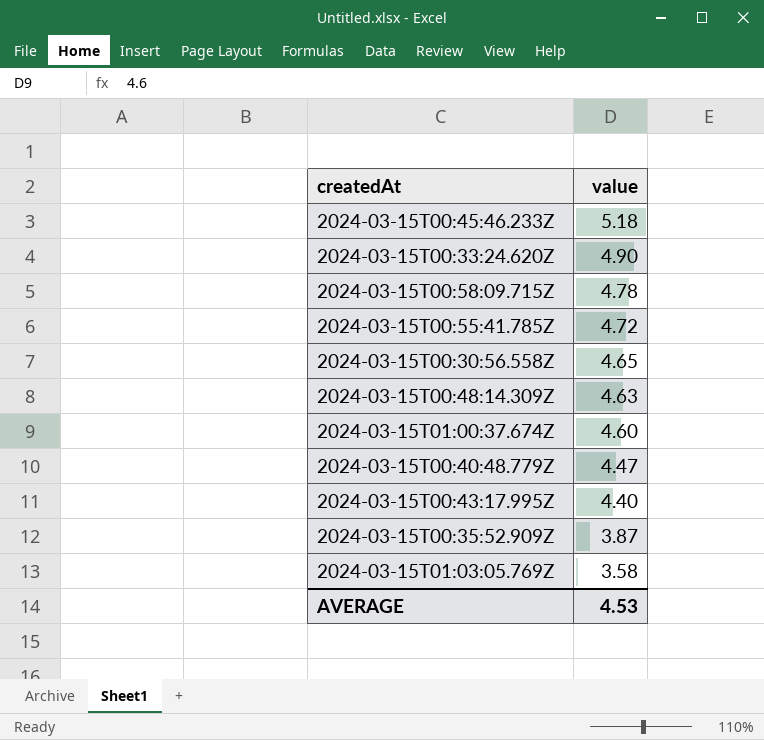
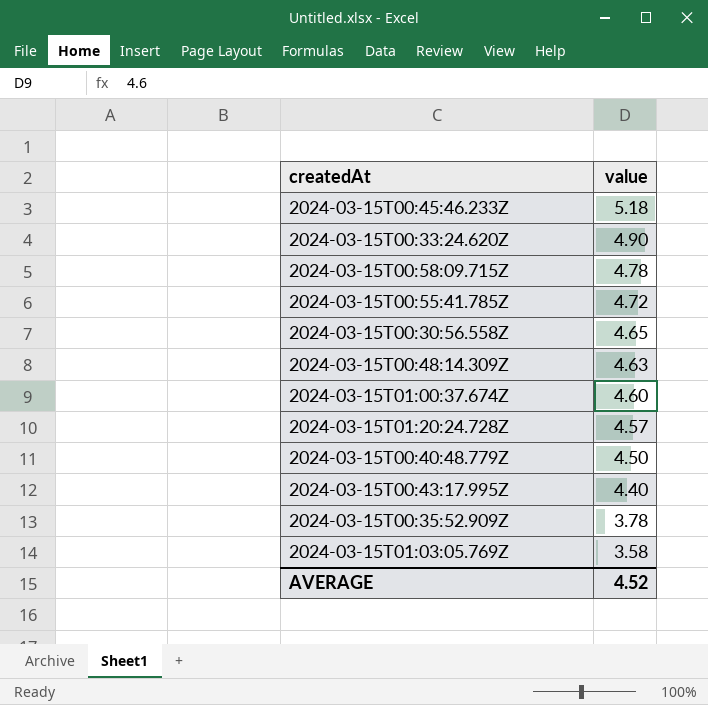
row 2024-03-15T01:20:24.728Z: none -> 4.57
2024-03-15T00:40:48.779Z | value: 4.47 -> 4.50
2024-03-15T00:35:52.909Z | value: 3.87 -> 3.78
AVERAGE | value: 4.53 -> 4.52

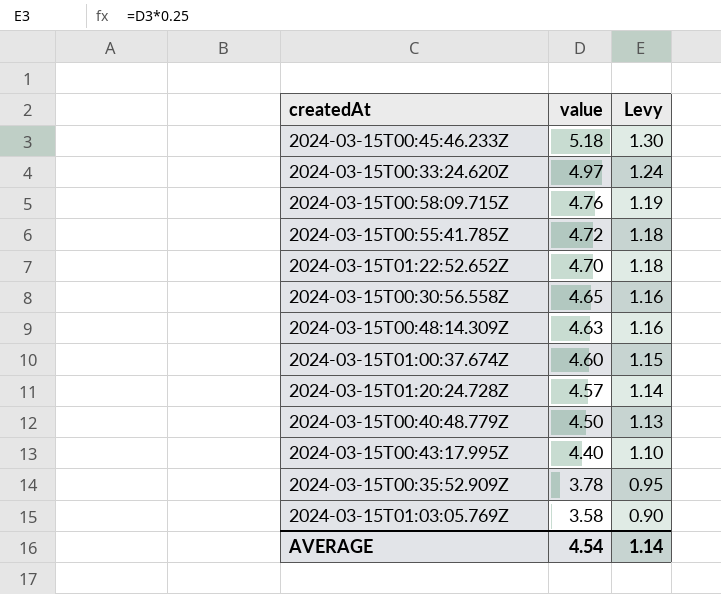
column Levy | formula: none -> [value] * 0.25
2024-03-15T00:33:24.620Z | value: 4.90 -> 4.97
2024-03-15T00:58:09.715Z | value: 4.78 -> 4.76
row 2024-03-15T01:22:52.652Z: none -> 4.70 | 1.18
AVERAGE | value: 4.52 -> 4.54

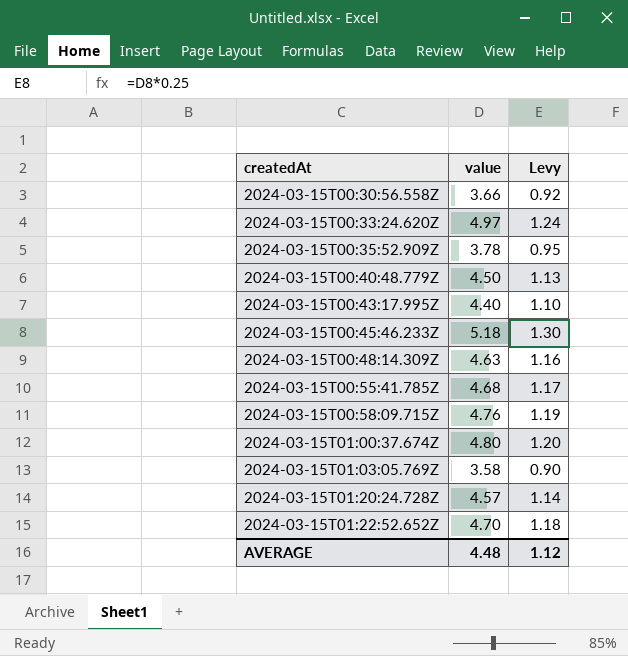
row order: value descending -> createdAt ascending
2024-03-15T00:30:56.558Z | value: 4.65 -> 3.66
2024-03-15T00:30:56.558Z | Levy: 1.16 -> 0.92
2024-03-15T00:55:41.785Z | value: 4.72 -> 4.68
2024-03-15T00:55:41.785Z | Levy: 1.18 -> 1.17
2024-03-15T01:00:37.674Z | value: 4.60 -> 4.80
2024-03-15T01:00:37.674Z | Levy: 1.15 -> 1.20
AVERAGE | value: 4.54 -> 4.48
AVERAGE | Levy: 1.14 -> 1.12

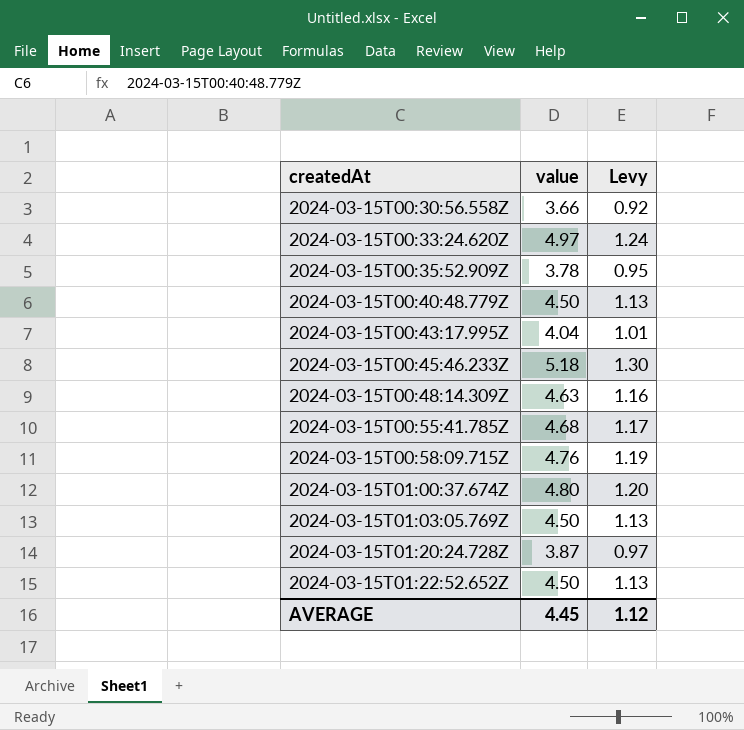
2024-03-15T00:43:17.995Z | value: 4.40 -> 4.04
2024-03-15T00:43:17.995Z | Levy: 1.10 -> 1.01
2024-03-15T01:03:05.769Z | value: 3.58 -> 4.50
2024-03-15T01:03:05.769Z | Levy: 0.90 -> 1.13
2024-03-15T01:20:24.728Z | value: 4.57 -> 3.87
2024-03-15T01:20:24.728Z | Levy: 1.14 -> 0.97
2024-03-15T01:22:52.652Z | value: 4.70 -> 4.50
2024-03-15T01:22:52.652Z | Levy: 1.18 -> 1.13
AVERAGE | value: 4.48 -> 4.45

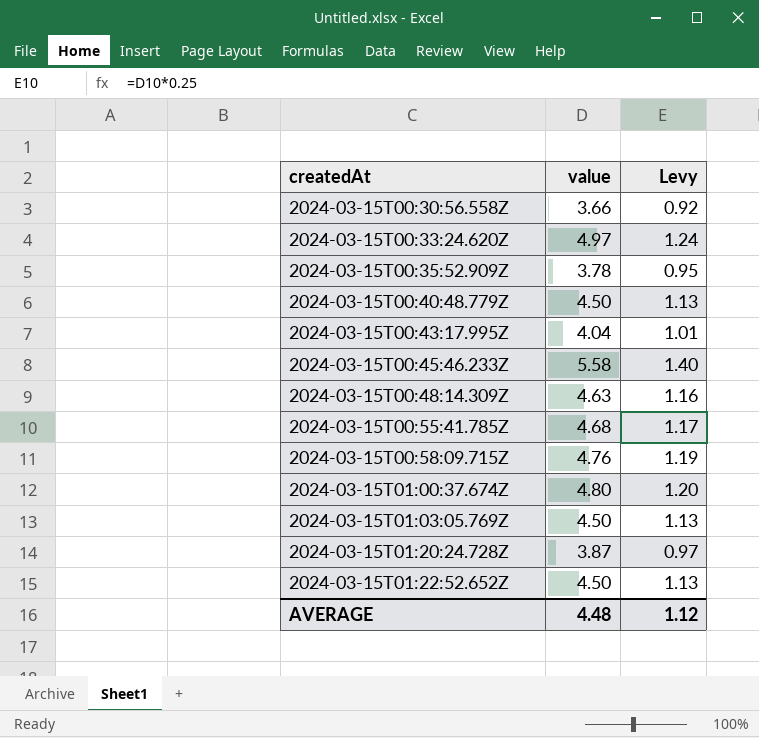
2024-03-15T00:45:46.233Z | value: 5.18 -> 5.58
2024-03-15T00:45:46.233Z | Levy: 1.30 -> 1.40
AVERAGE | value: 4.45 -> 4.48

